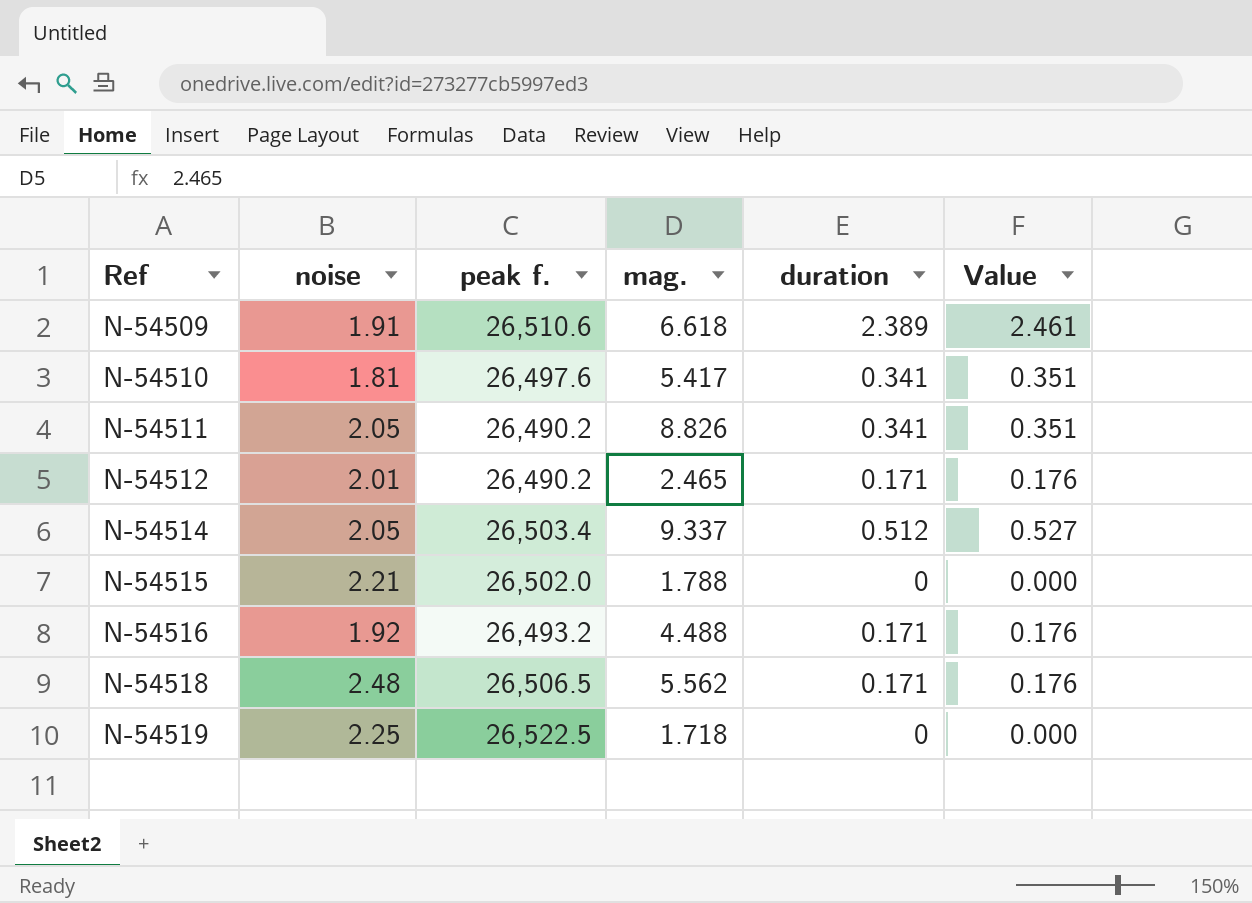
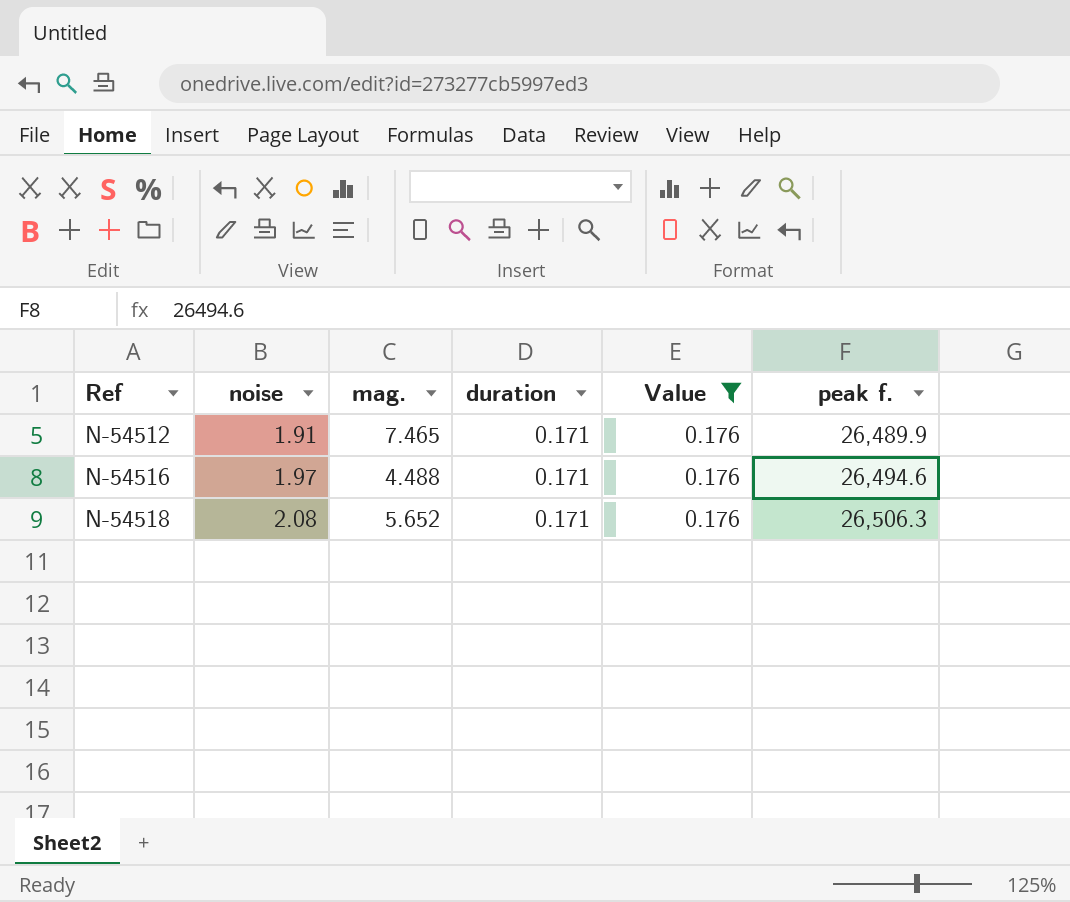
filter: none -> Value = 0.176
column peak f. | position: 3 -> 6
N-54512 | noise: 2.01 -> 1.91
N-54512 | mag.: 2.465 -> 7.465
N-54512 | peak f.: 26,490.2 -> 26,489.9
N-54516 | noise: 1.92 -> 1.97
N-54516 | peak f.: 26,493.2 -> 26,494.6
N-54518 | noise: 2.48 -> 2.08
N-54518 | mag.: 5.562 -> 5.652
N-54518 | peak f.: 26,506.5 -> 26,506.3

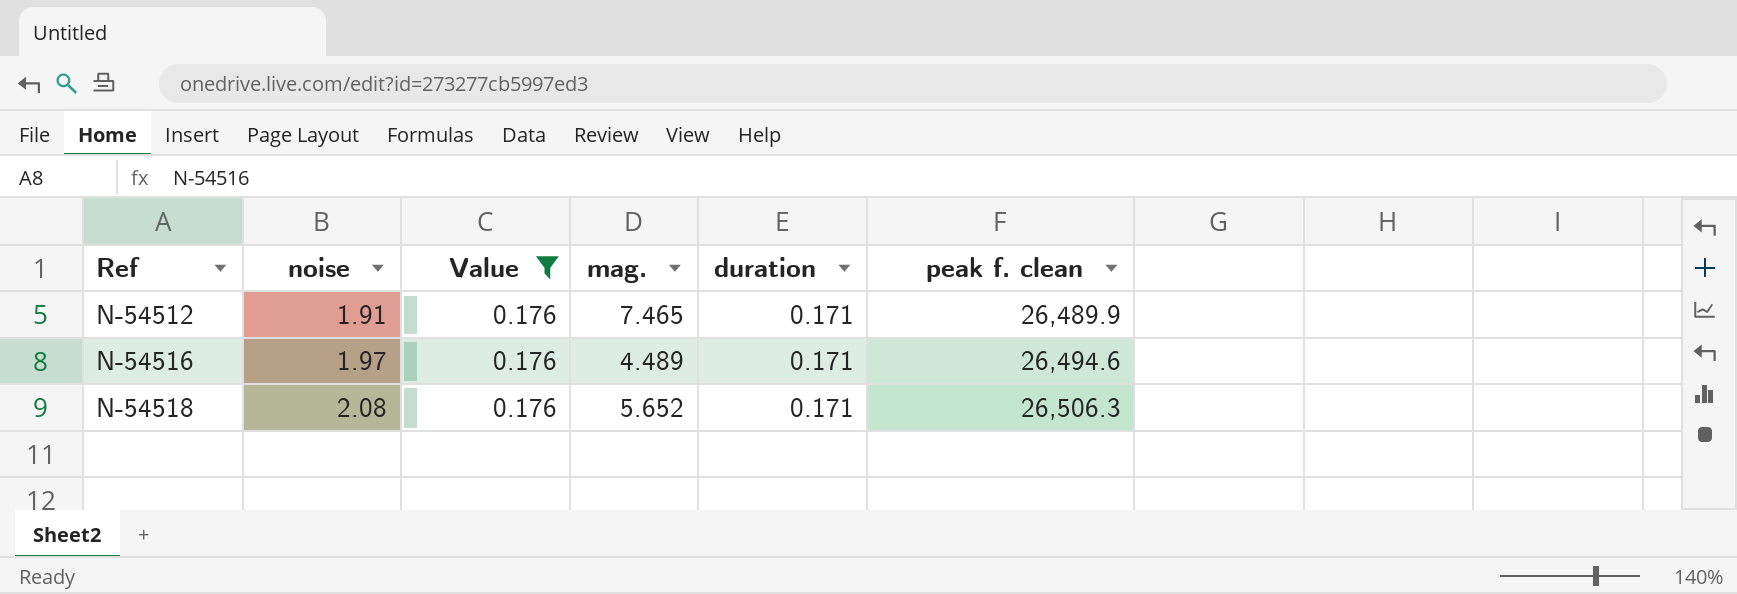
column Value | position: 5 -> 3
column name: peak f. -> peak f. clean
N-54516 | mag.: 4.488 -> 4.489

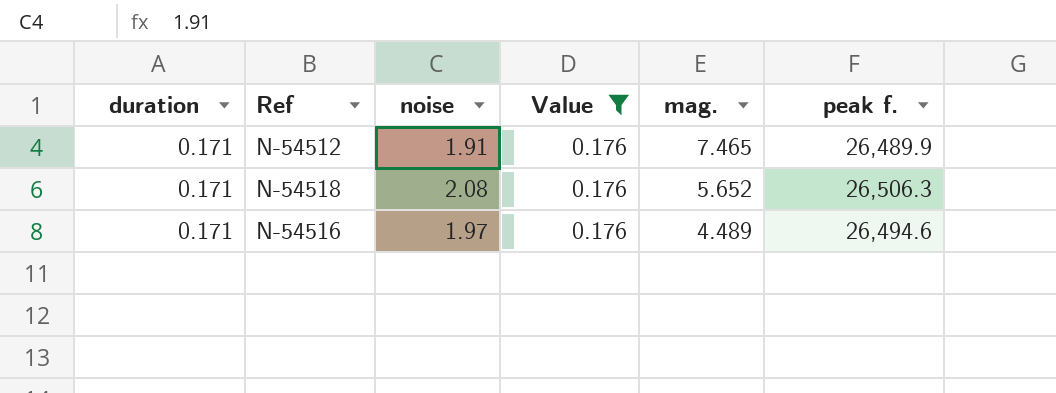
row order: Ref ascending -> mag. descending
column duration | position: 5 -> 1
column name: peak f. clean -> peak f.

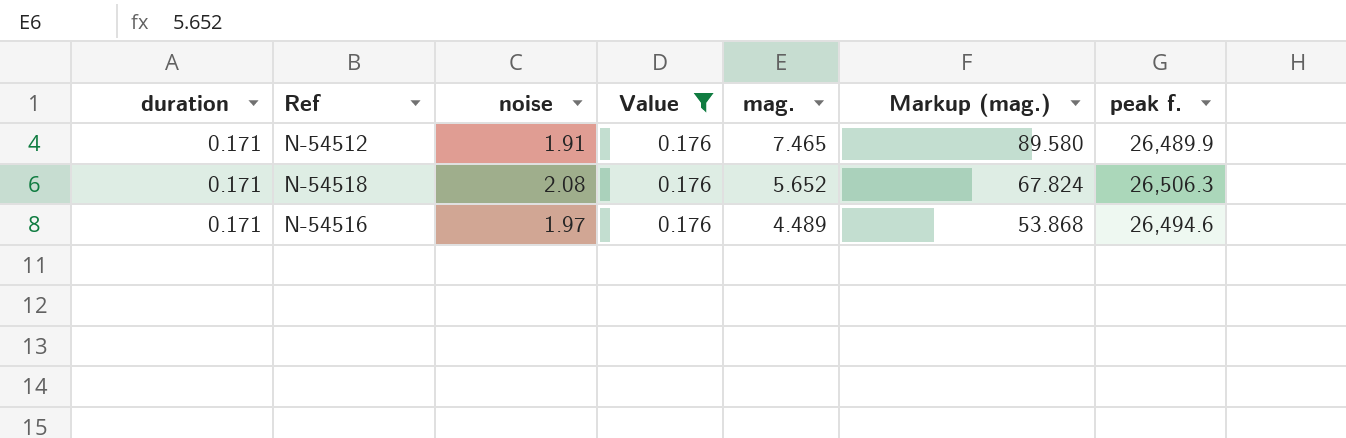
column Markup (mag.) | formula: none -> [mag.] * 12

